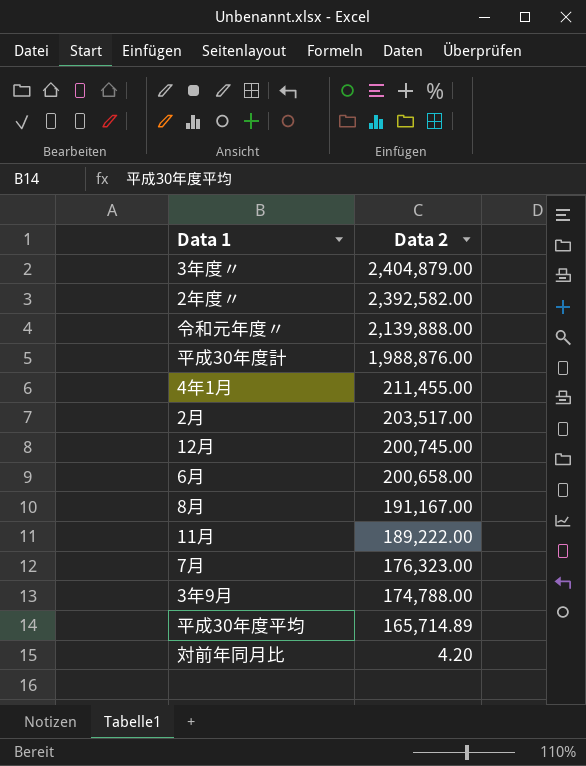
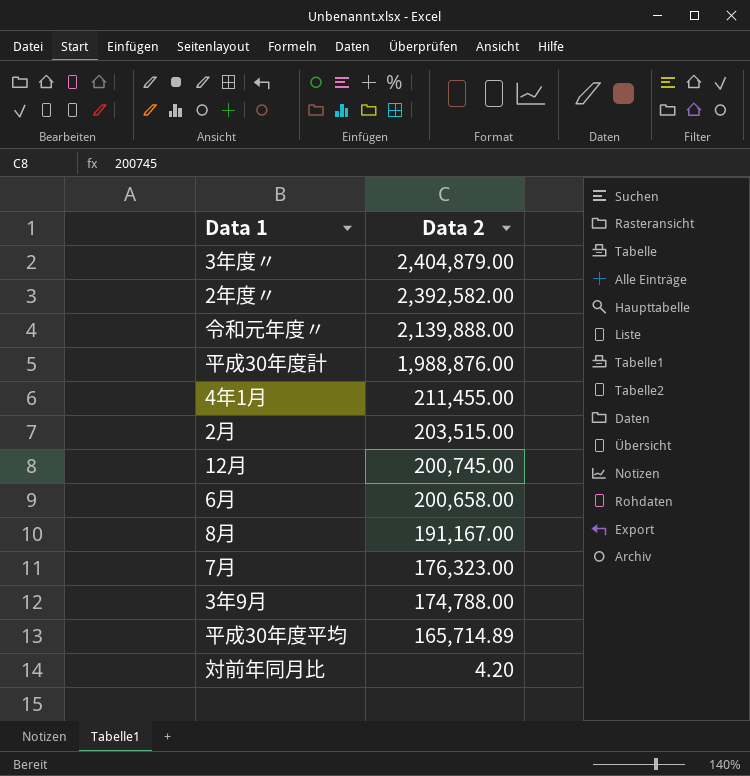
row 11月: 189,222.00 -> none
2月 | Data 2: 203,517.00 -> 203,515.00

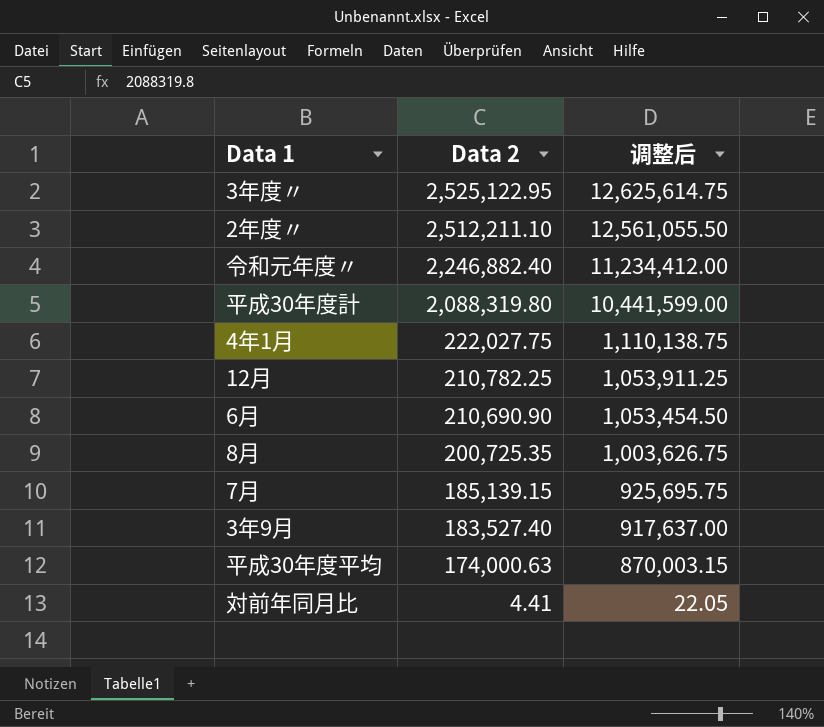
column 调整后 | formula: none -> [Data 2] * 5
row 2月: 203,515.00 -> none
3年度〃 | Data 2: 2,404,879.00 -> 2,525,122.95
2年度〃 | Data 2: 2,392,582.00 -> 2,512,211.10
令和元年度〃 | Data 2: 2,139,888.00 -> 2,246,882.40
平成30年度計 | Data 2: 1,988,876.00 -> 2,088,319.80
4年1月 | Data 2: 211,455.00 -> 222,027.75
12月 | Data 2: 200,745.00 -> 210,782.25
6月 | Data 2: 200,658.00 -> 210,690.90
8月 | Data 2: 191,167.00 -> 200,725.35
7月 | Data 2: 176,323.00 -> 185,139.15
3年9月 | Data 2: 174,788.00 -> 183,527.40
平成30年度平均 | Data 2: 165,714.89 -> 174,000.63
対前年同月比 | Data 2: 4.20 -> 4.41

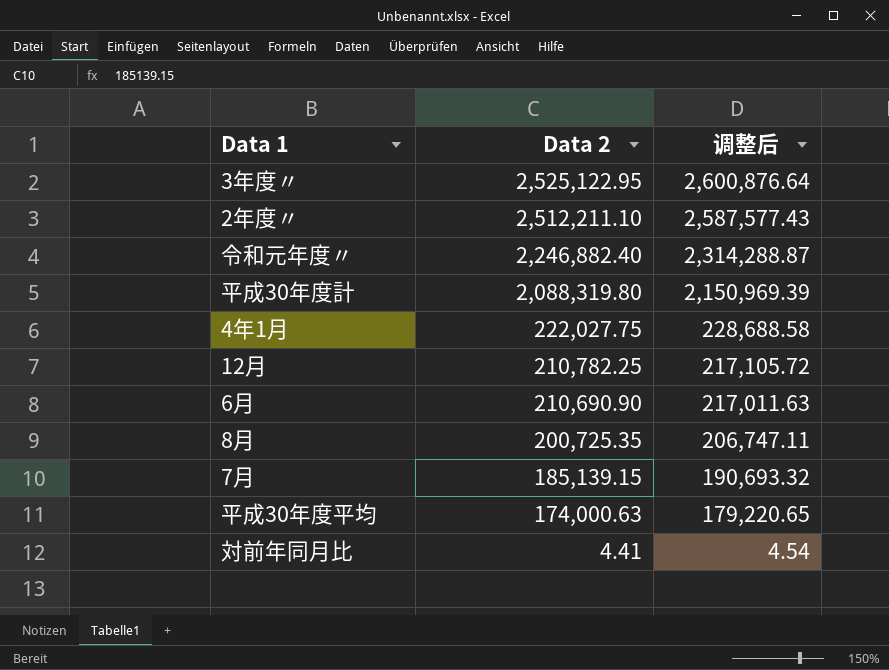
column 调整后 | formula: [Data 2] * 5 -> [Data 2] * 1.03
row 3年9月: 183,527.40 | 917,637.00 -> none

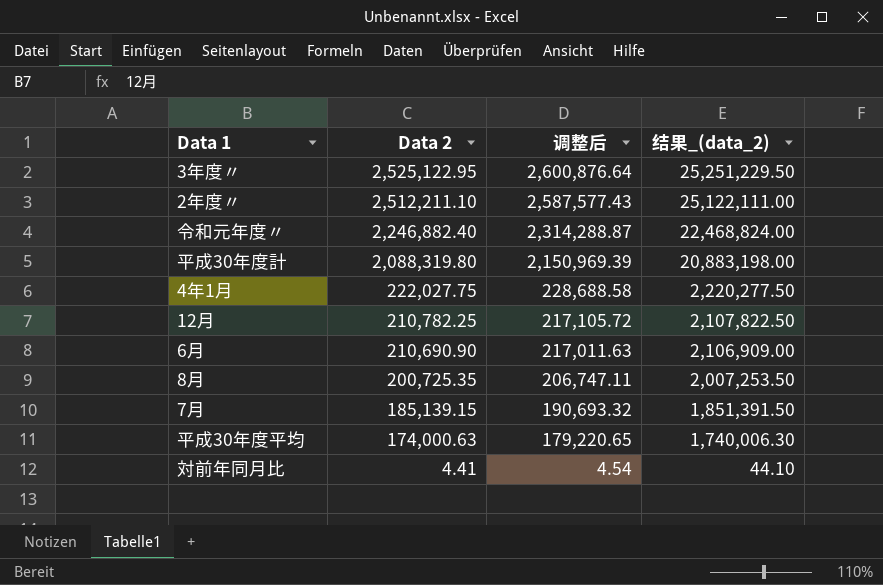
column 结果_(data_2) | formula: none -> [Data 2] * 10

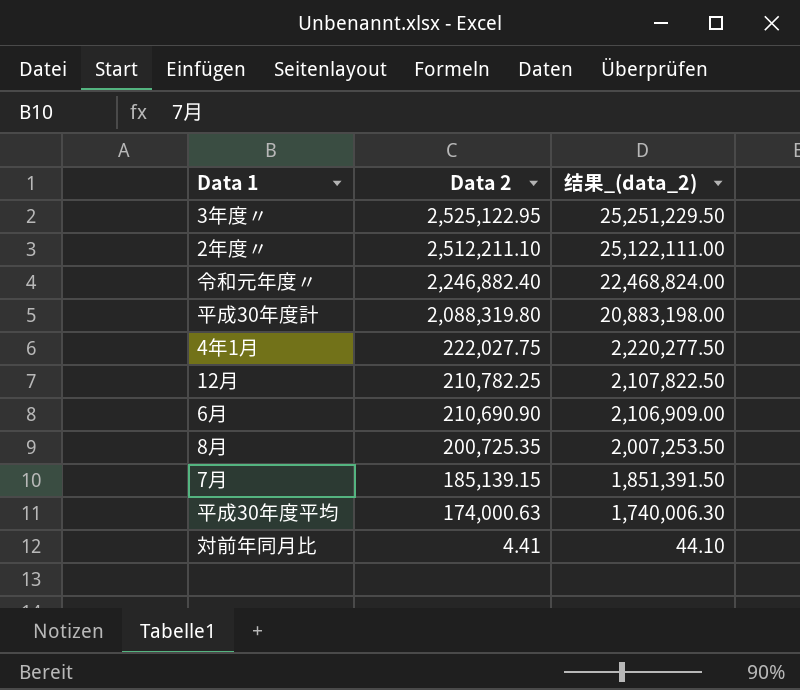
column 调整后 | formula: [Data 2] * 1.03 -> none

